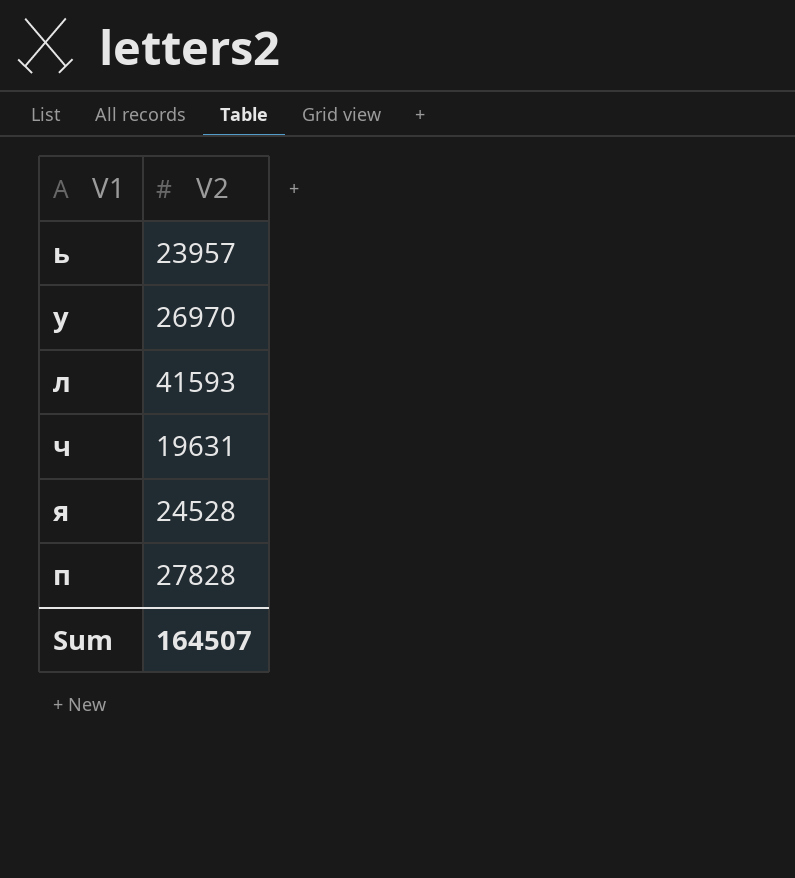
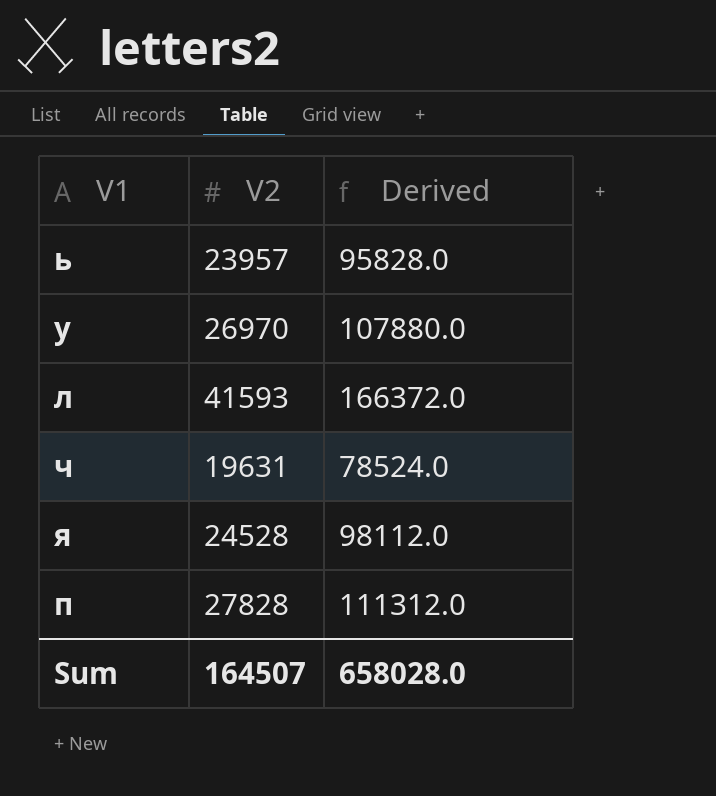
column Derived | formula: none -> [V2] * 4

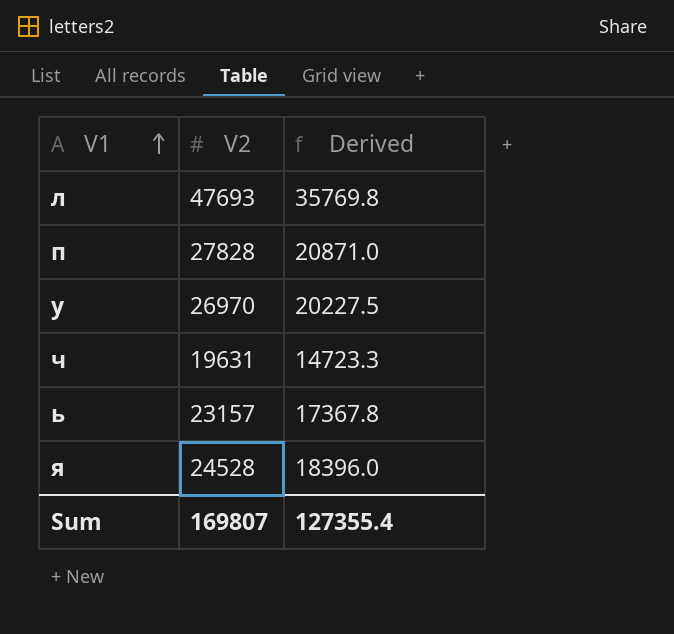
row order: none -> V1 ascending
column Derived | formula: [V2] * 4 -> [V2] * 0.75
л | V2: 41593 -> 47693
ь | V2: 23957 -> 23157
Sum | V2: 164507 -> 169807
Sum | Derived: 658028.0 -> 127355.4

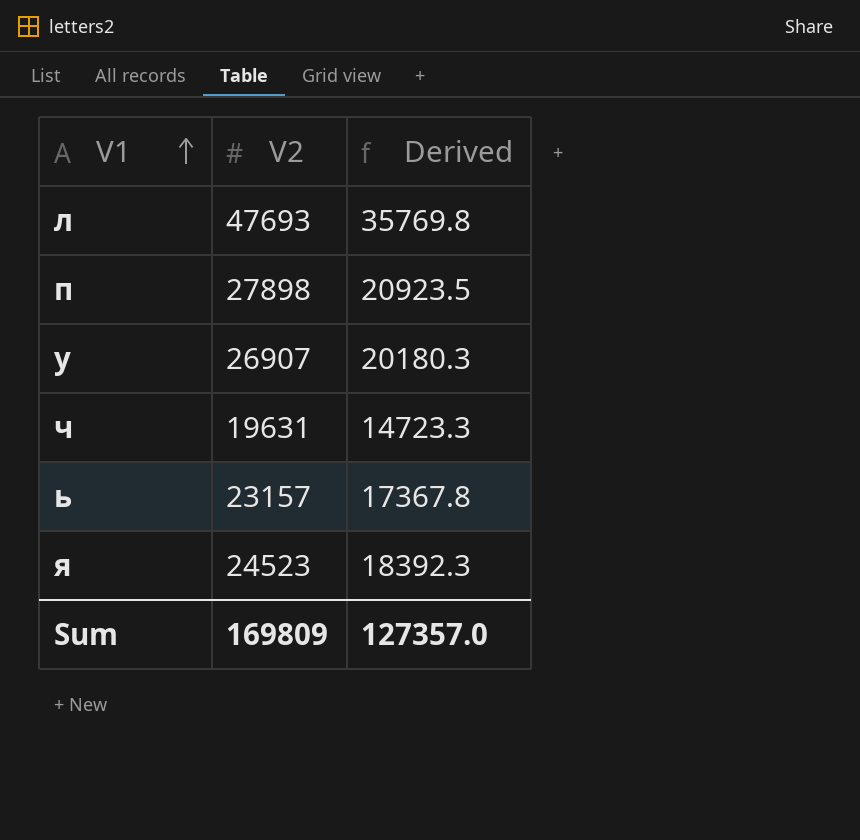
п | V2: 27828 -> 27898
п | Derived: 20871.0 -> 20923.5
у | V2: 26970 -> 26907
у | Derived: 20227.5 -> 20180.3
я | V2: 24528 -> 24523
я | Derived: 18396.0 -> 18392.3
Sum | V2: 169807 -> 169809
Sum | Derived: 127355.4 -> 127357.0

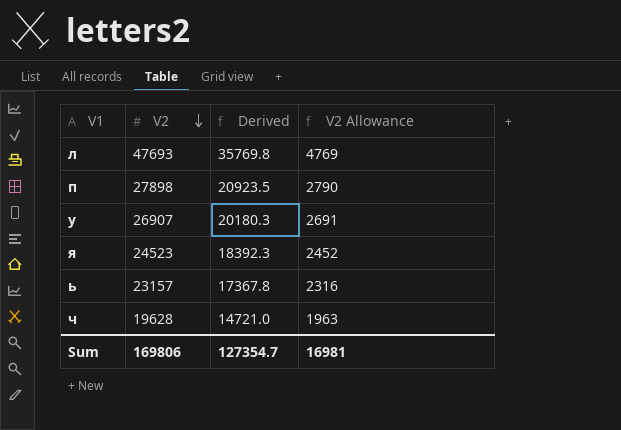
row order: V1 ascending -> V2 descending
column V2 Allowance | formula: none -> [V2] * 0.1
ч | V2: 19631 -> 19628
ч | Derived: 14723.3 -> 14721.0
Sum | V2: 169809 -> 169806
Sum | Derived: 127357.0 -> 127354.7

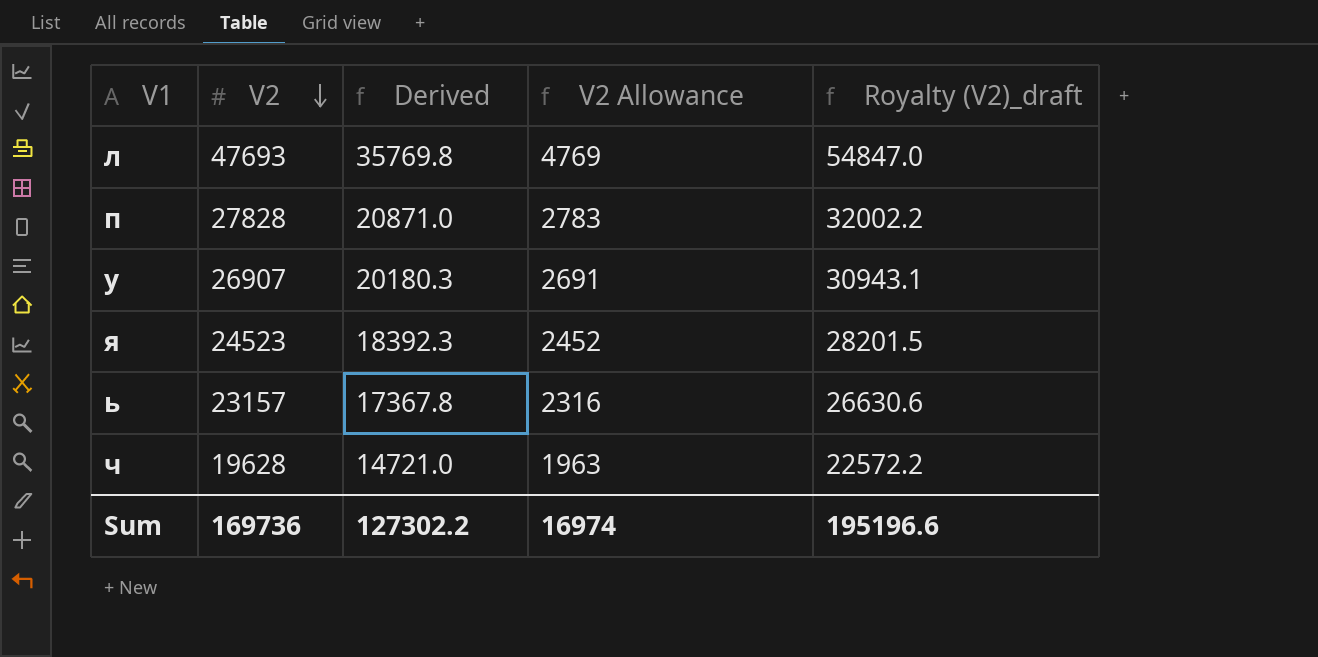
column Royalty (V2)_draft | formula: none -> [V2] * 1.15
п | V2: 27898 -> 27828
п | Derived: 20923.5 -> 20871.0
п | V2 Allowance: 2790 -> 2783
Sum | V2: 169806 -> 169736
Sum | Derived: 127354.7 -> 127302.2
Sum | V2 Allowance: 16981 -> 16974

